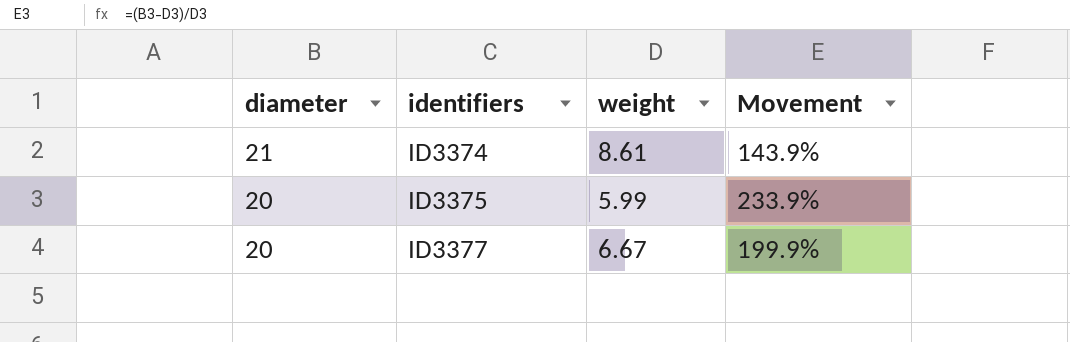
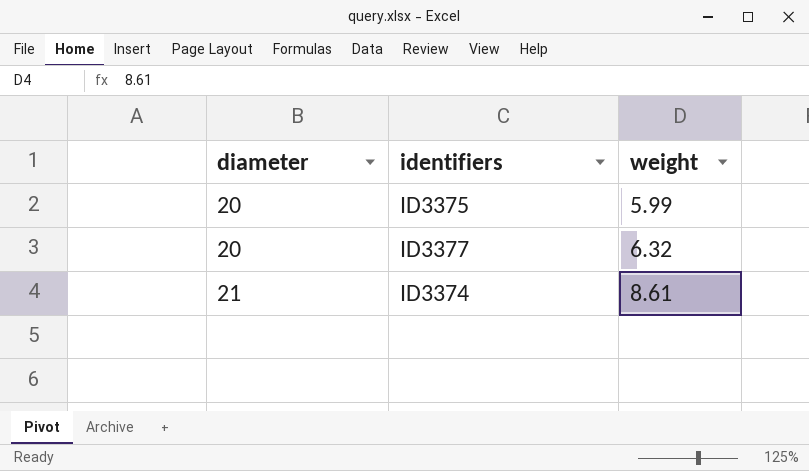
row order: diameter descending -> diameter ascending
column Movement | formula: ([diameter] - [weight]) / [weight] -> none
ID3377 | weight: 6.67 -> 6.32

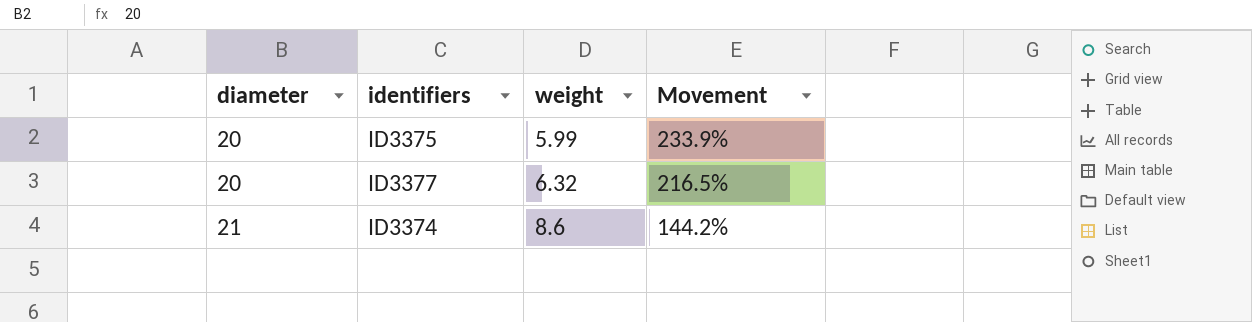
column Movement | formula: none -> ([diameter] - [weight]) / [weight]
ID3374 | weight: 8.61 -> 8.6

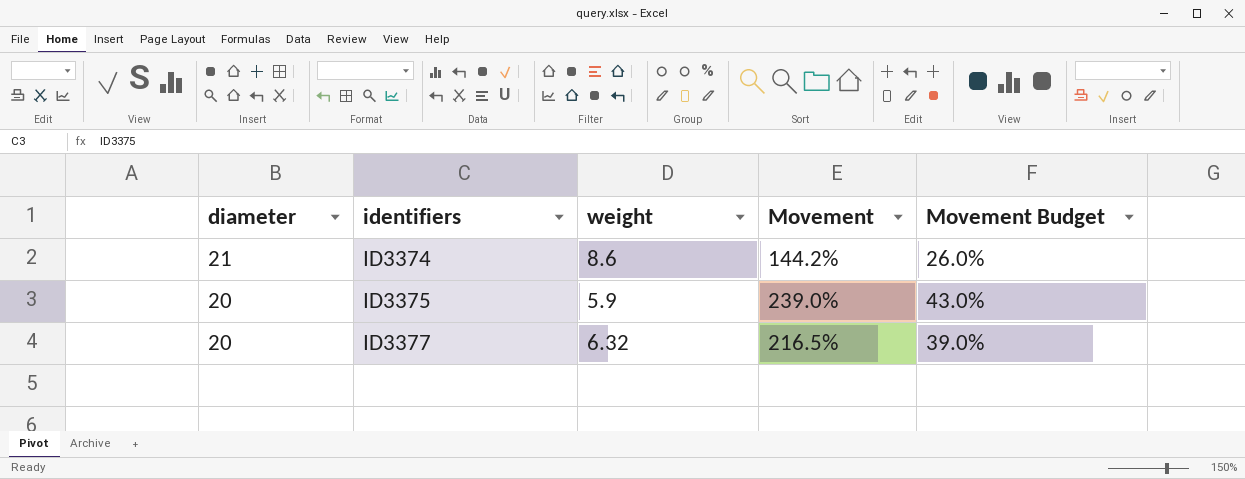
row order: diameter ascending -> diameter descending
column Movement Budget | formula: none -> [Movement] * 0.18
ID3375 | weight: 5.99 -> 5.9
ID3375 | Movement: 233.9% -> 239.0%

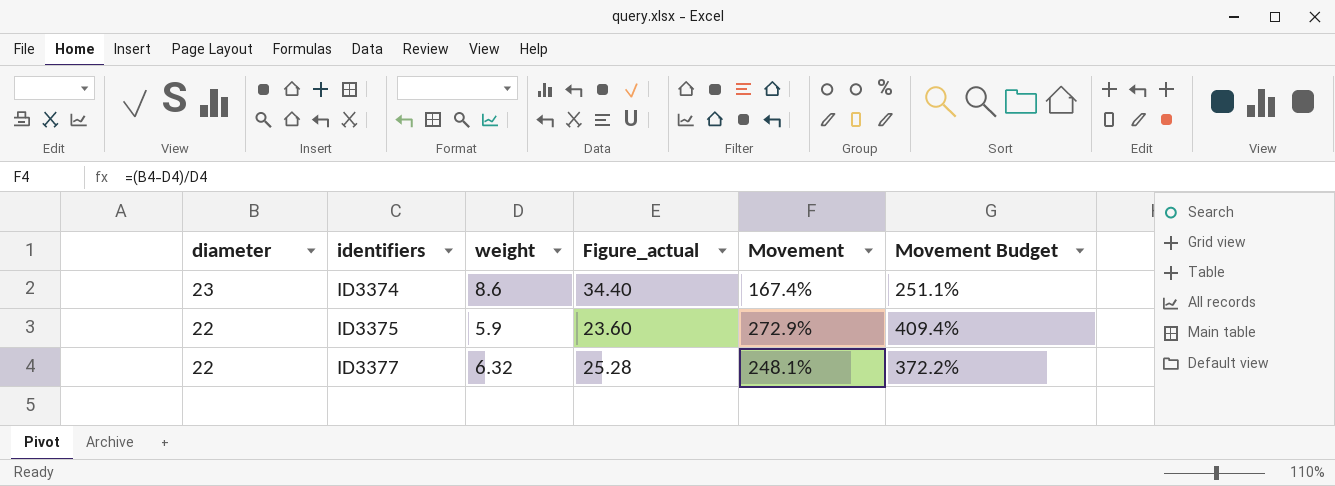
column Figure_actual | formula: none -> [weight] * 4
column Movement Budget | formula: [Movement] * 0.18 -> [Movement] * 1.5
ID3374 | diameter: 21 -> 23
ID3374 | Movement: 144.2% -> 167.4%
ID3375 | diameter: 20 -> 22
ID3375 | Movement: 239.0% -> 272.9%
ID3377 | diameter: 20 -> 22
ID3377 | Movement: 216.5% -> 248.1%

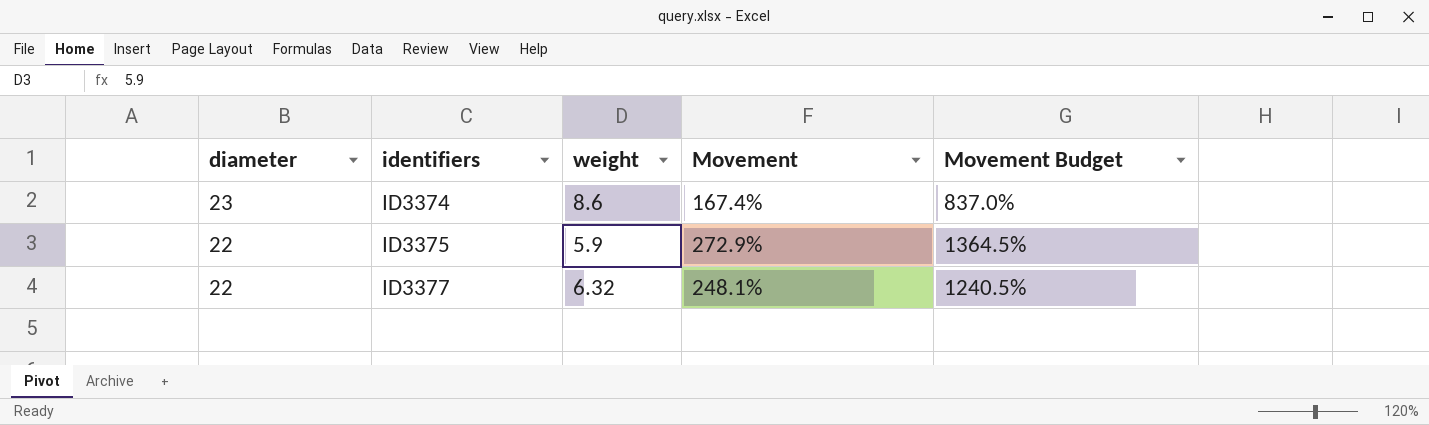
column Figure_actual | formula: [weight] * 4 -> none
column Movement Budget | formula: [Movement] * 1.5 -> [Movement] * 5

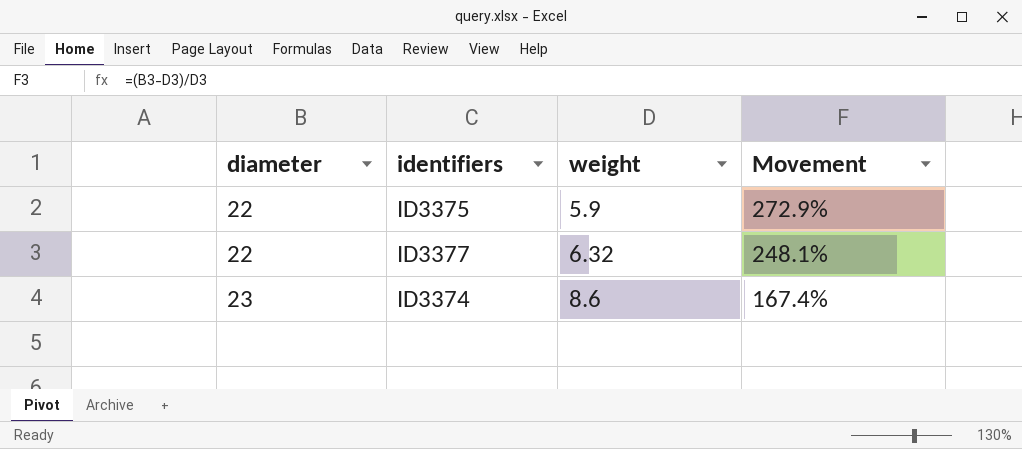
row order: diameter descending -> diameter ascending
column Movement Budget | formula: [Movement] * 5 -> none

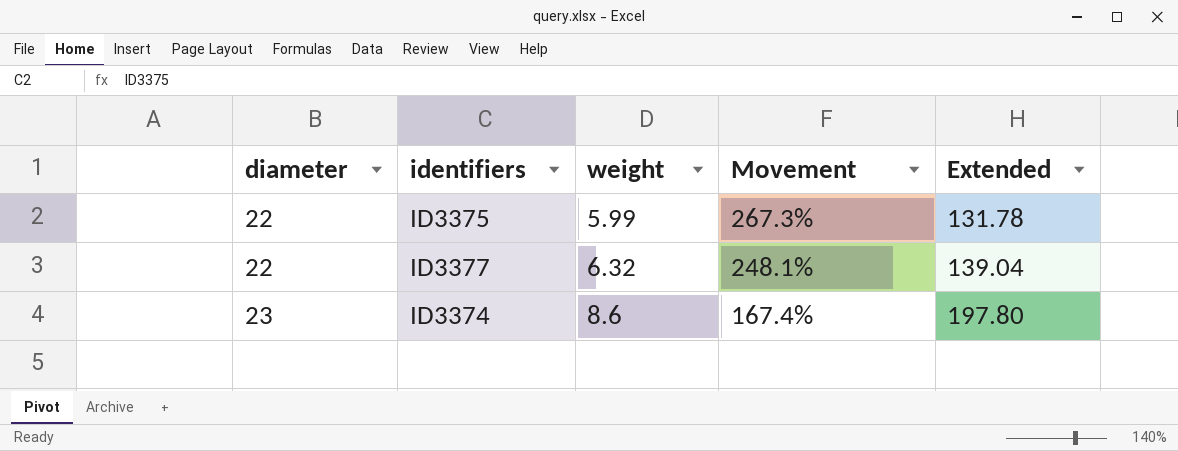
column Extended | formula: none -> [diameter] * [weight]
ID3375 | weight: 5.9 -> 5.99
ID3375 | Movement: 272.9% -> 267.3%

